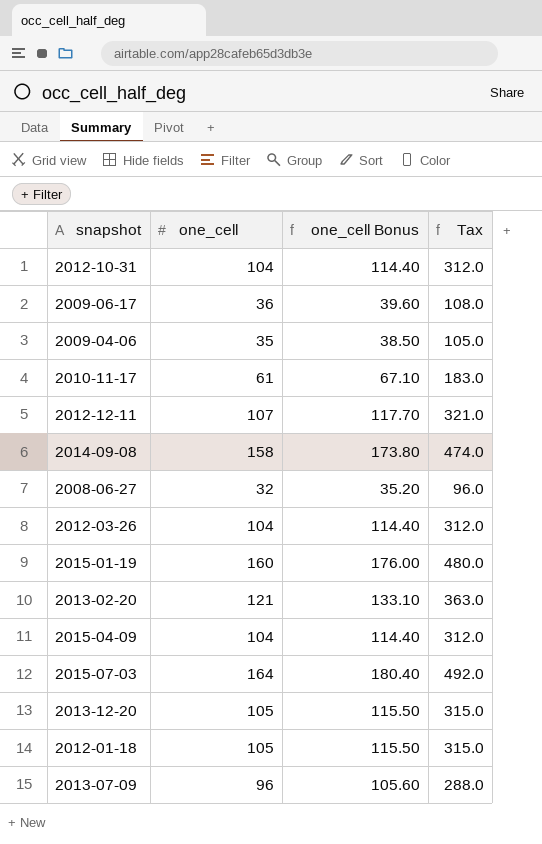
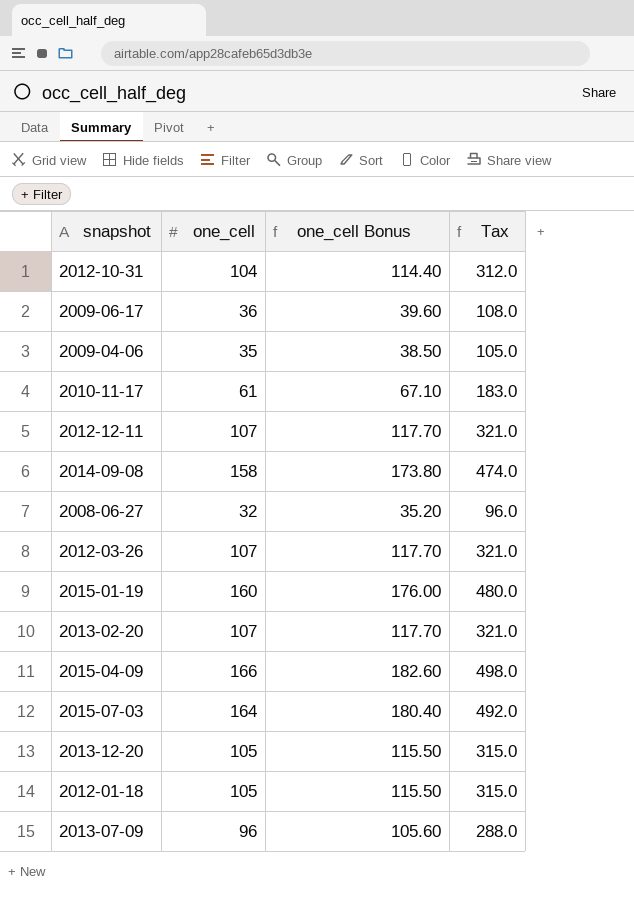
2012-03-26 | one_cell: 104 -> 107
2012-03-26 | one_cell Bonus: 114.40 -> 117.70
2012-03-26 | Tax: 312.0 -> 321.0
2013-02-20 | one_cell: 121 -> 107
2013-02-20 | one_cell Bonus: 133.10 -> 117.70
2013-02-20 | Tax: 363.0 -> 321.0
2015-04-09 | one_cell: 104 -> 166
2015-04-09 | one_cell Bonus: 114.40 -> 182.60
2015-04-09 | Tax: 312.0 -> 498.0

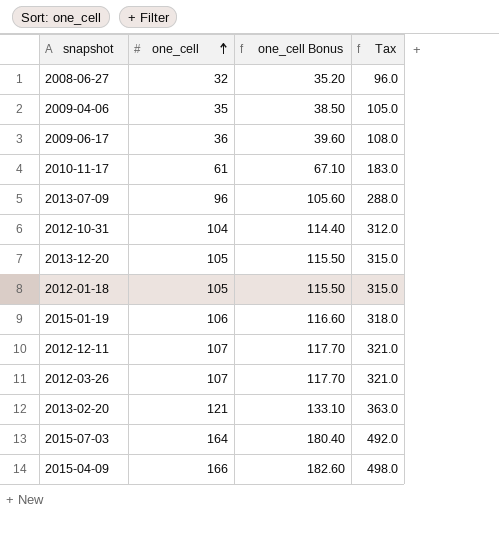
row order: none -> one_cell ascending
row 2014-09-08: 158 | 173.80 | 474.0 -> none
2015-01-19 | one_cell: 160 -> 106
2015-01-19 | one_cell Bonus: 176.00 -> 116.60
2015-01-19 | Tax: 480.0 -> 318.0
2013-02-20 | one_cell: 107 -> 121
2013-02-20 | one_cell Bonus: 117.70 -> 133.10
2013-02-20 | Tax: 321.0 -> 363.0

